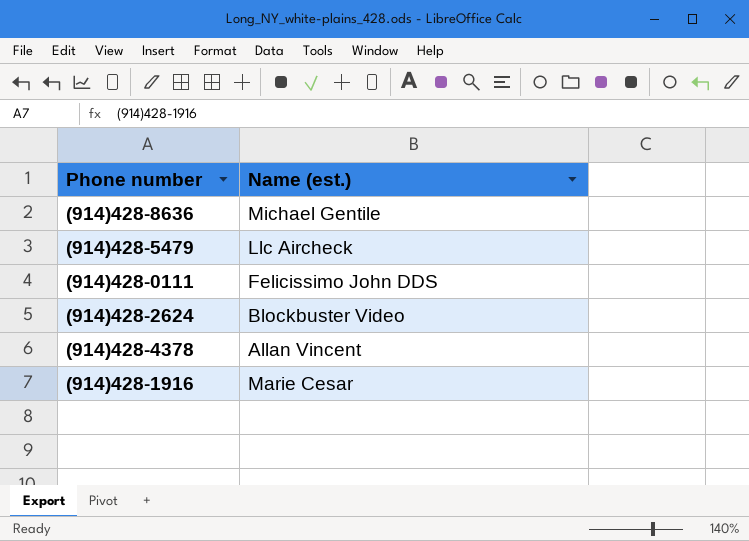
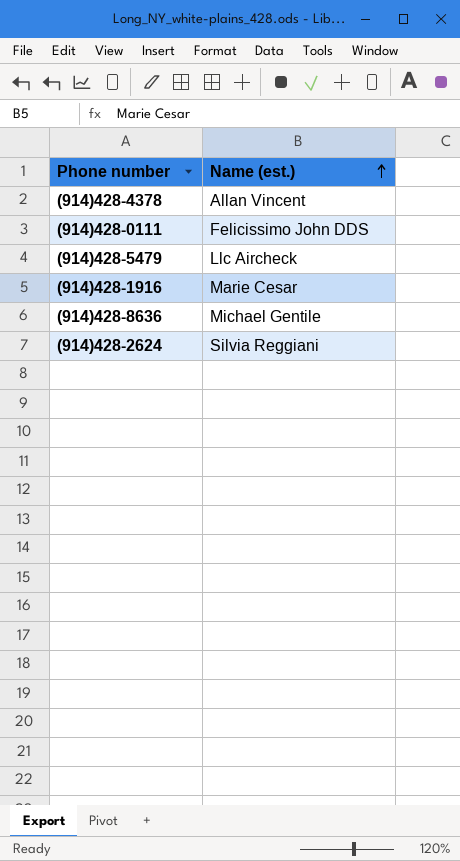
row order: none -> Name (est.) ascending
(914)428-2624 | Name (est.): Blockbuster Video -> Silvia Reggiani

